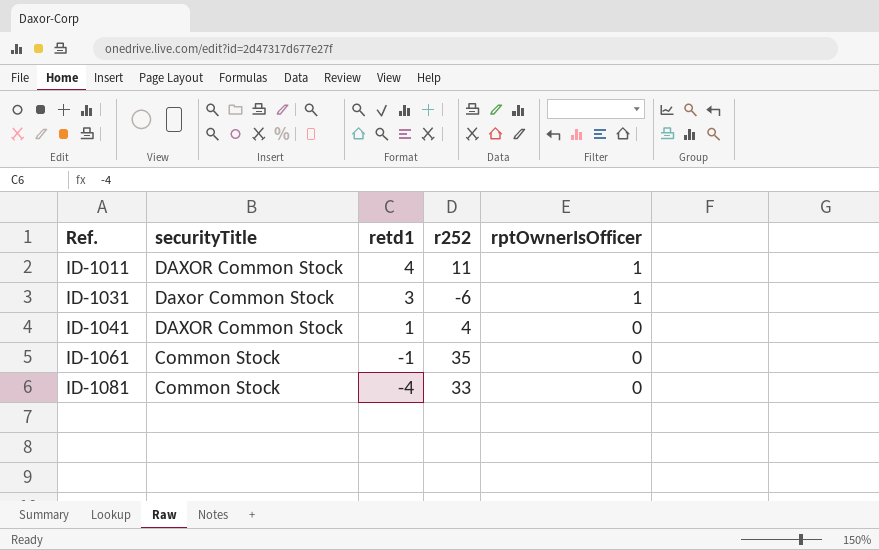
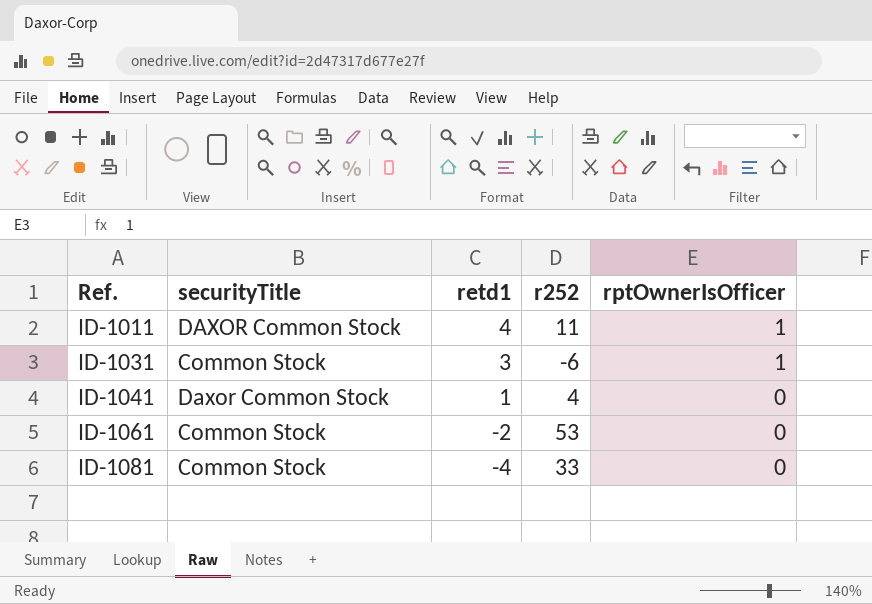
ID-1031 | securityTitle: Daxor Common Stock -> Common Stock
ID-1041 | securityTitle: DAXOR Common Stock -> Daxor Common Stock
ID-1061 | retd1: -1 -> -2
ID-1061 | r252: 35 -> 53

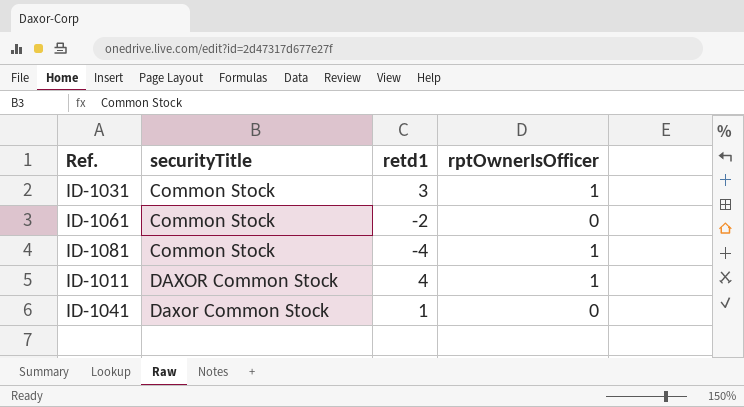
row order: Ref. ascending -> securityTitle ascending
column r252 | position: 4 -> none
ID-1081 | rptOwnerIsOfficer: 0 -> 1

